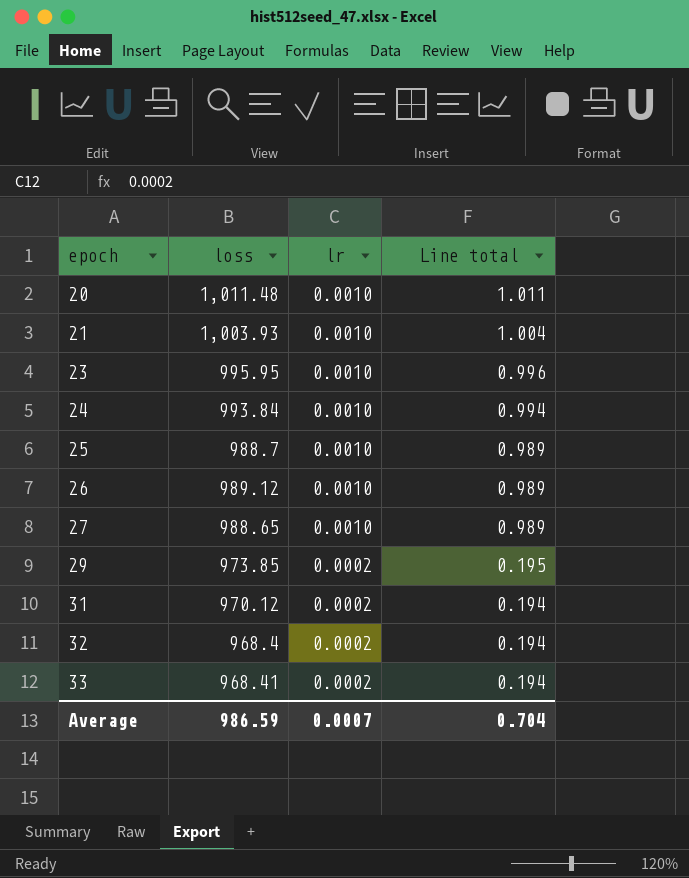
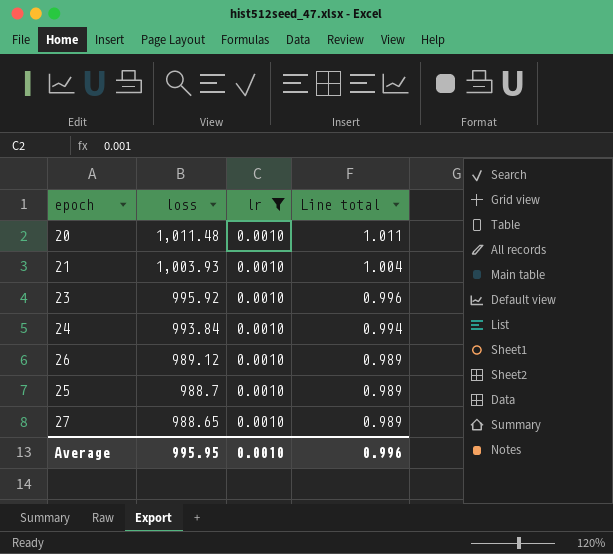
filter: none -> lr = 0.0010
row order: epoch ascending -> loss descending
23 | loss: 995.95 -> 995.92
Average | loss: 986.59 -> 995.95
Average | lr: 0.0007 -> 0.0010
Average | Line total: 0.704 -> 0.996

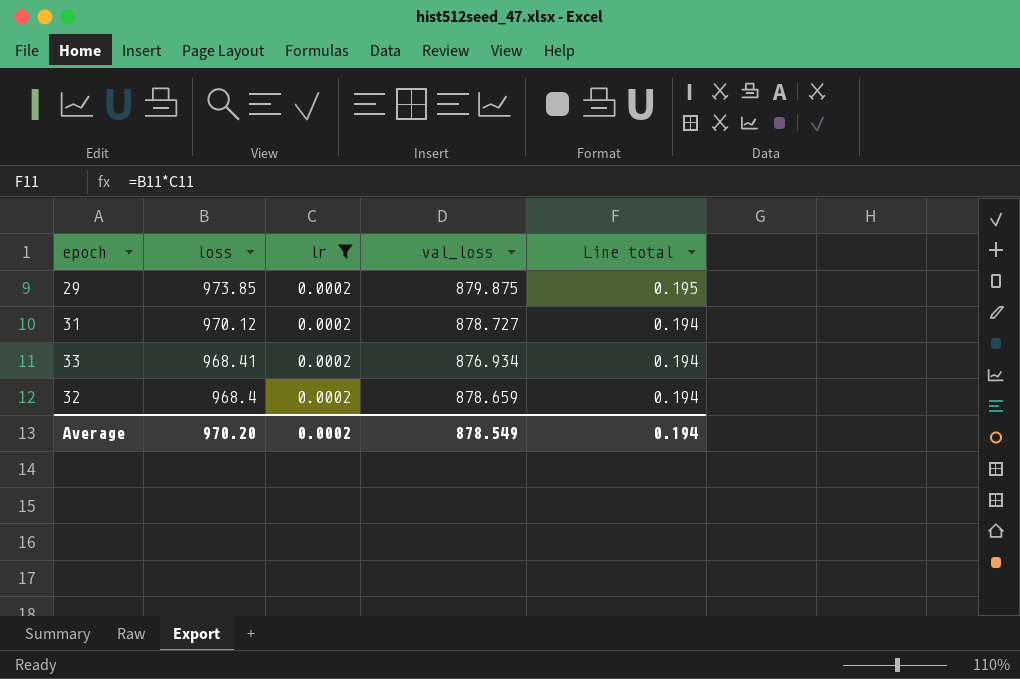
filter: lr = 0.0010 -> lr = 0.0002
column val_loss | position: none -> 4
Average | loss: 995.95 -> 970.20
Average | lr: 0.0010 -> 0.0002
Average | Line total: 0.996 -> 0.194

